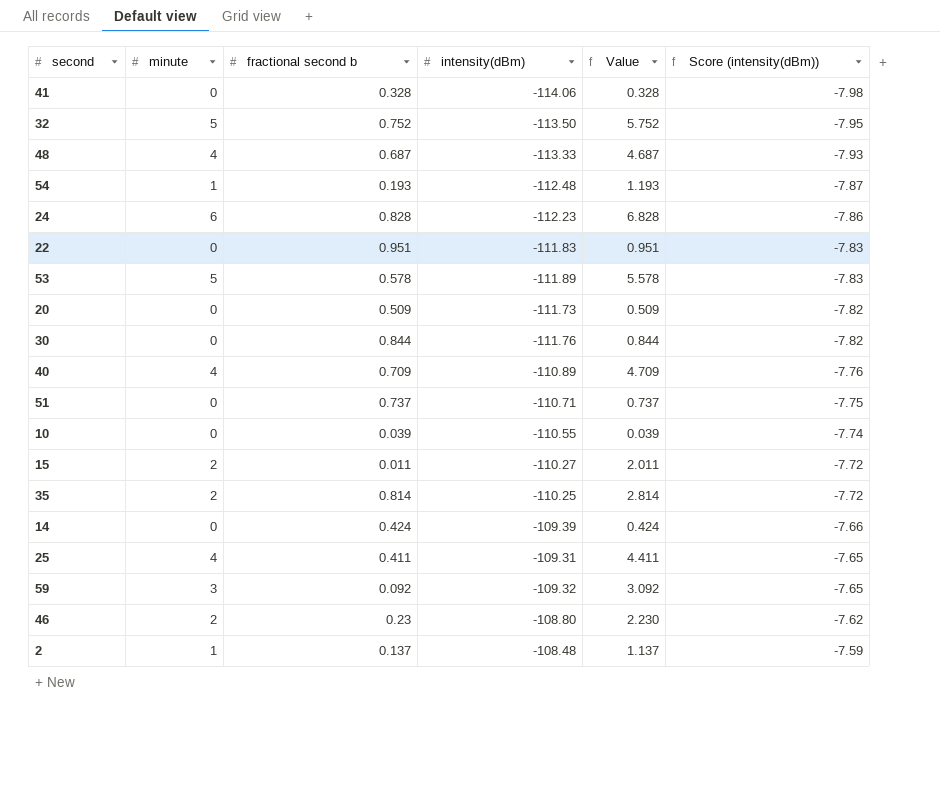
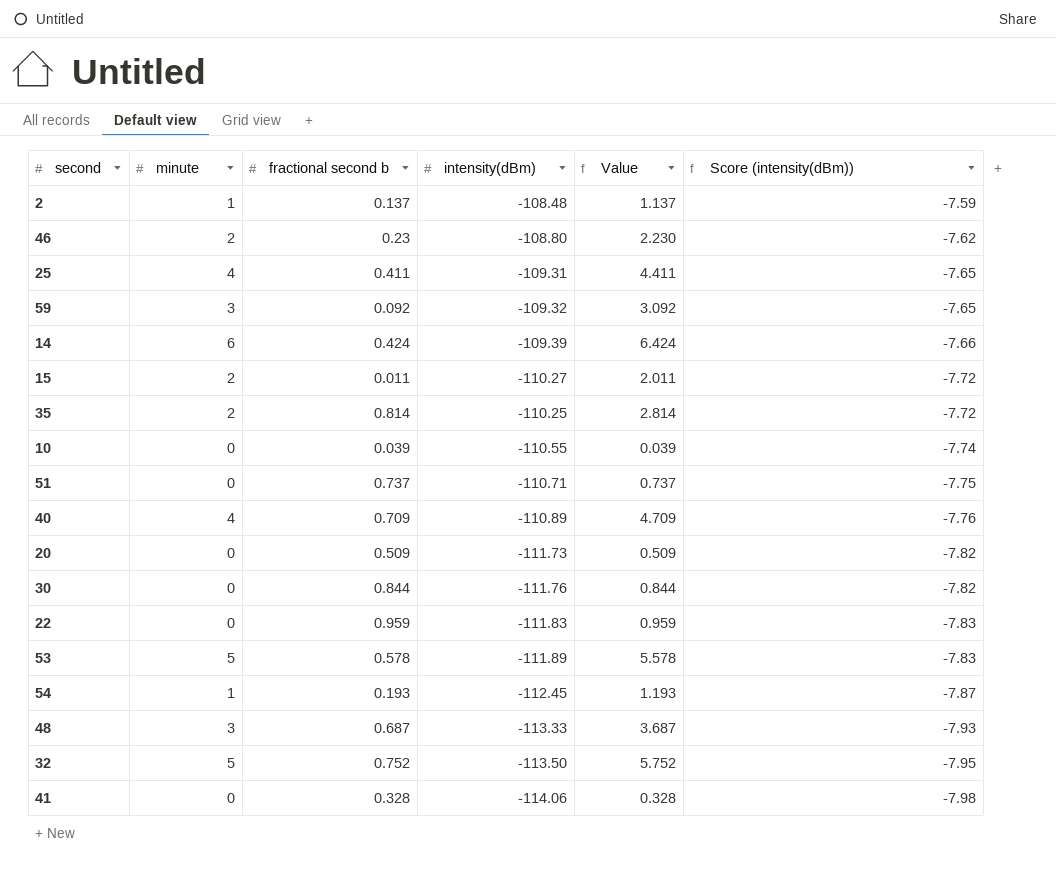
row order: Score (intensity(dBm)) ascending -> Score (intensity(dBm)) descending
row 24: 6 | 0.828 | -112.23 | 6.828 | -7.86 -> none
14 | minute: 0 -> 6
14 | Value: 0.424 -> 6.424
22 | fractional second b: 0.951 -> 0.959
22 | Value: 0.951 -> 0.959
54 | intensity(dBm): -112.48 -> -112.45
48 | minute: 4 -> 3
48 | Value: 4.687 -> 3.687

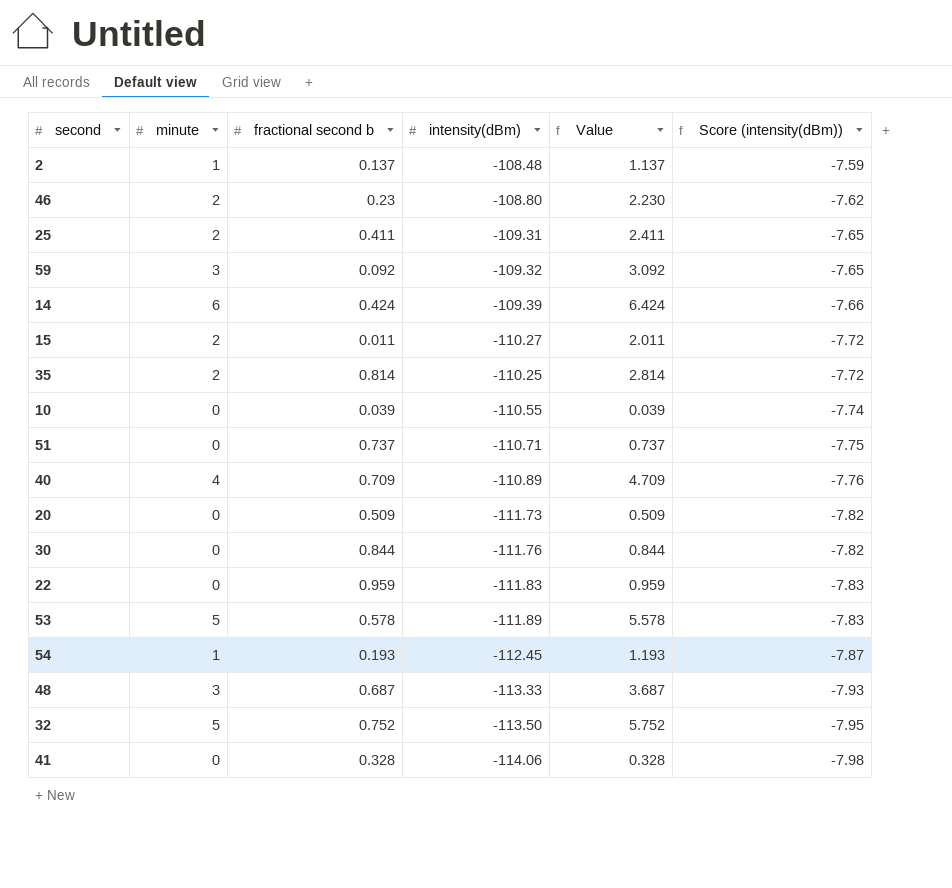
25 | minute: 4 -> 2
25 | Value: 4.411 -> 2.411

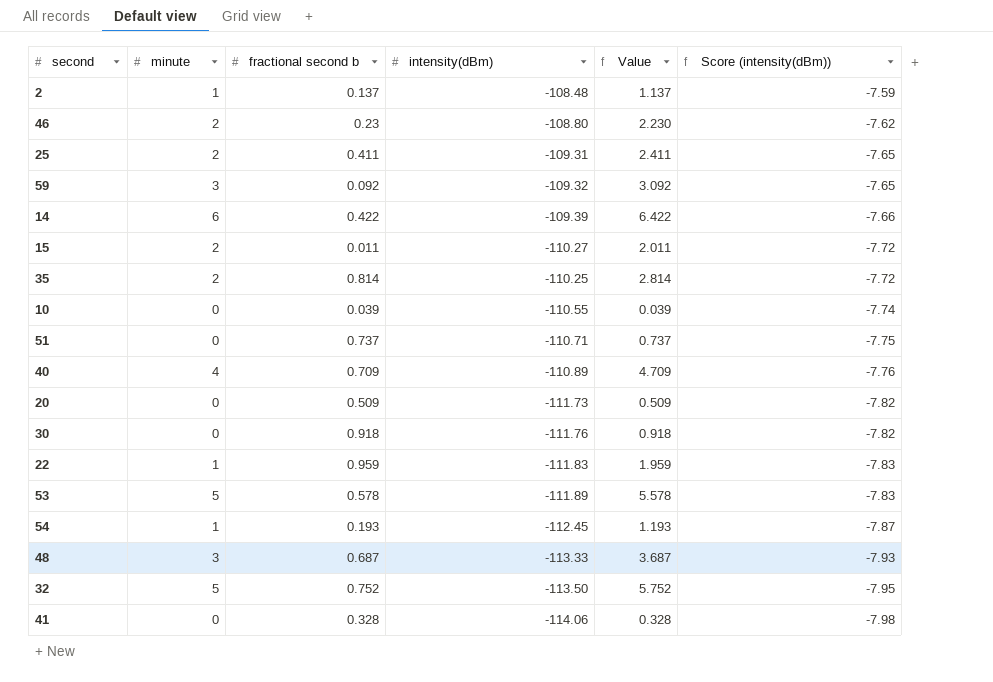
14 | fractional second b: 0.424 -> 0.422
14 | Value: 6.424 -> 6.422
30 | fractional second b: 0.844 -> 0.918
30 | Value: 0.844 -> 0.918
22 | minute: 0 -> 1
22 | Value: 0.959 -> 1.959

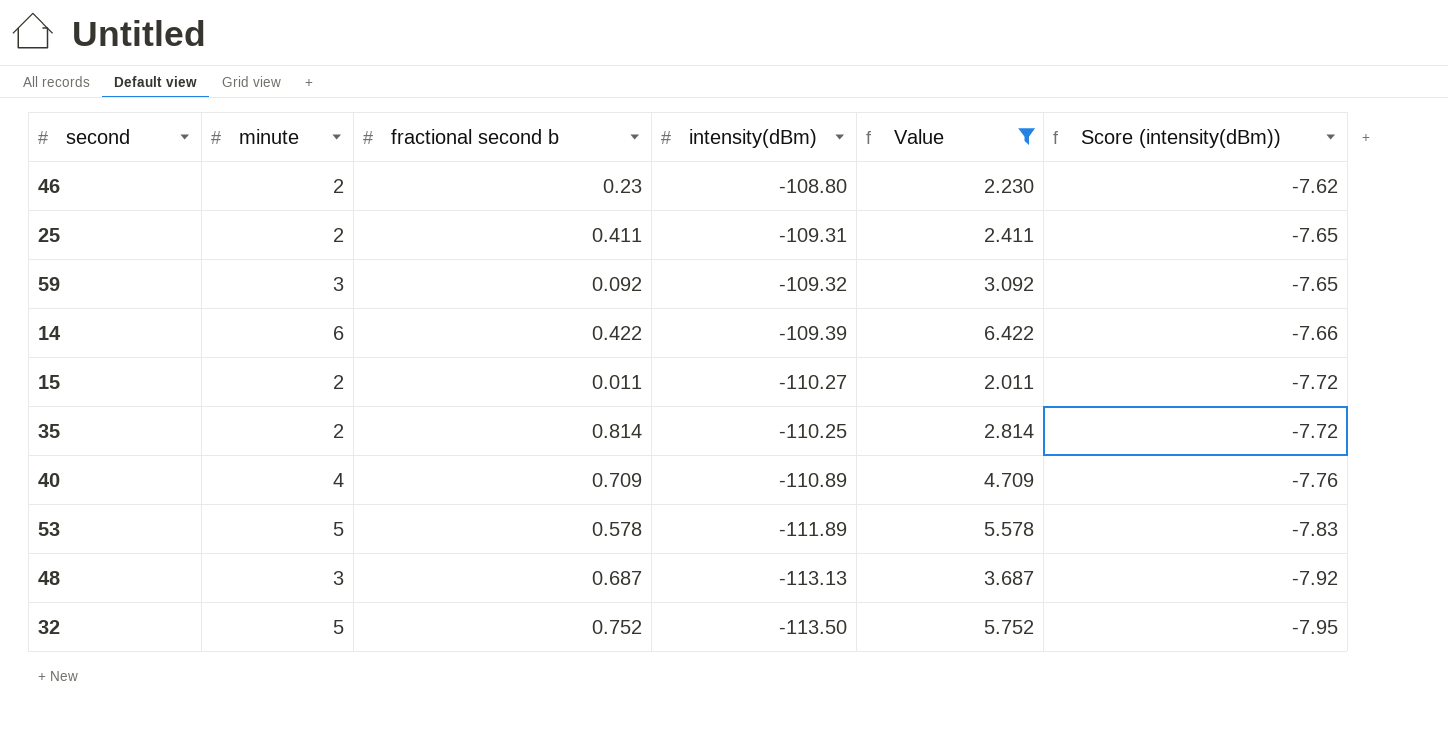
filter: none -> Value >= 2.011
48 | intensity(dBm): -113.33 -> -113.13
48 | Score (intensity(dBm)): -7.93 -> -7.92

